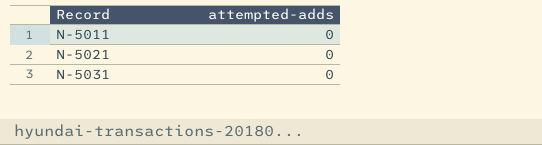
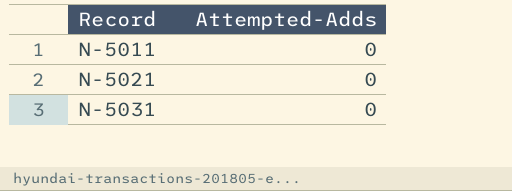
column name: attempted-adds -> Attempted-Adds

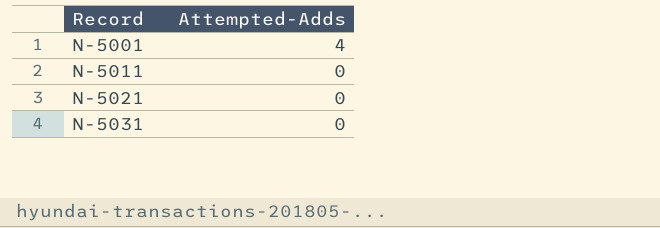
row N-5001: none -> 4

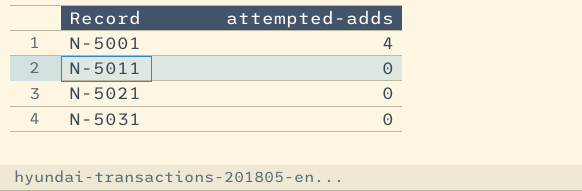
column name: Attempted-Adds -> attempted-adds

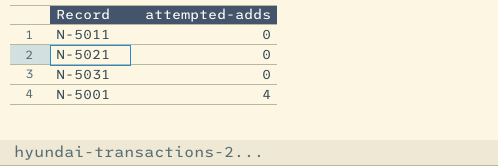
row order: Record ascending -> attempted-adds ascending

